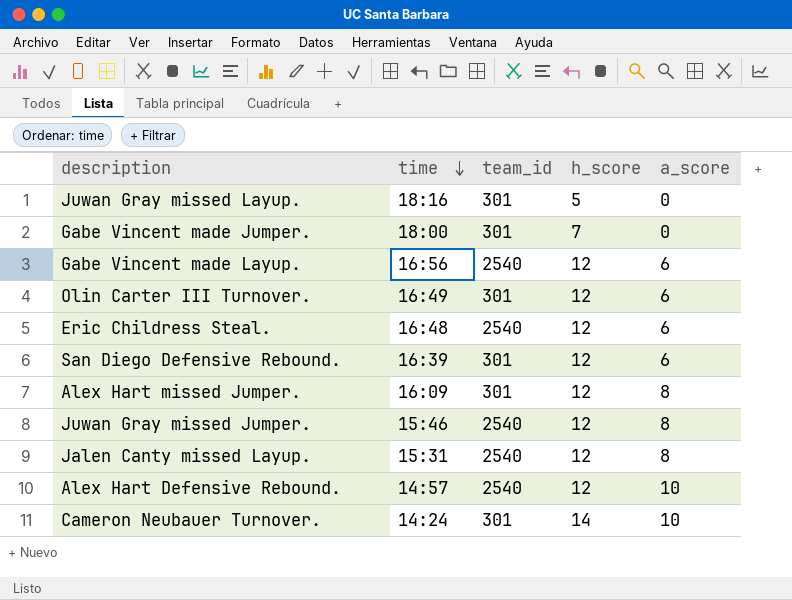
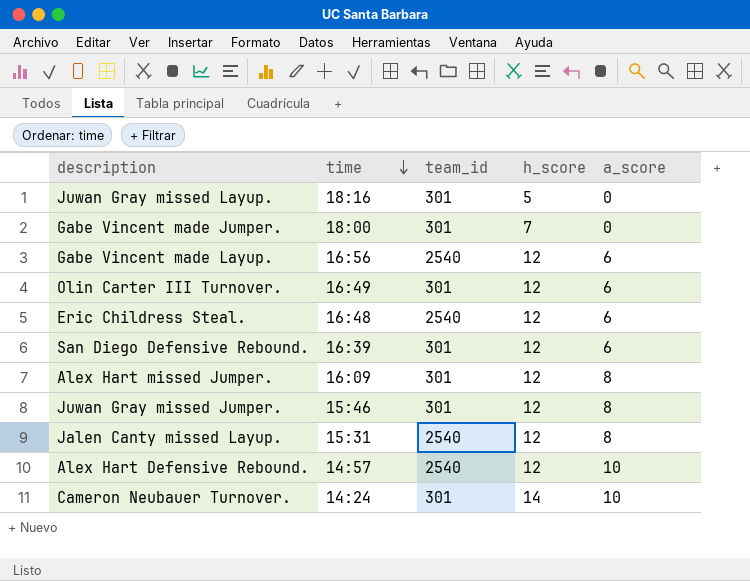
Juwan Gray missed Jumper. | team_id: 2540 -> 301

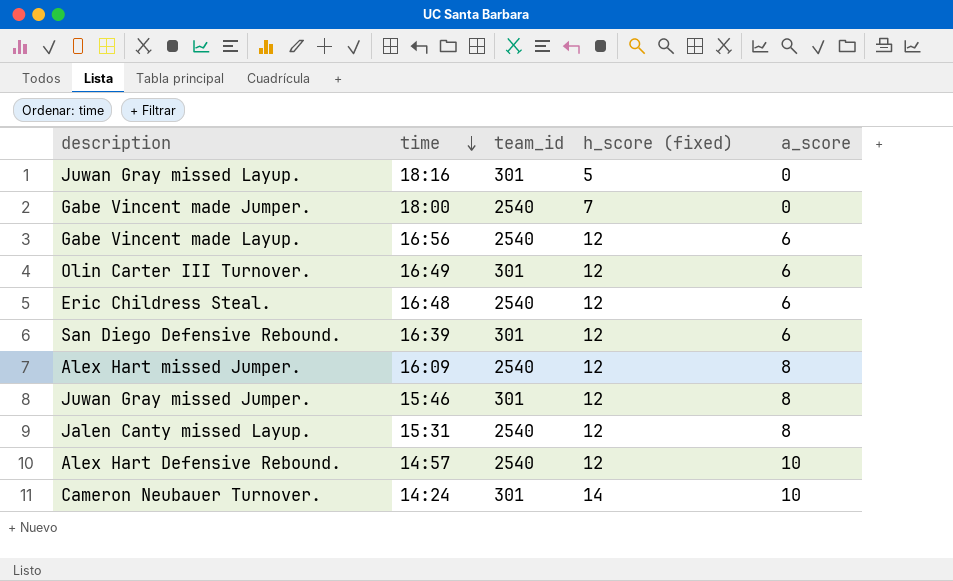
column name: h_score -> h_score (fixed)
Gabe Vincent made Jumper. | team_id: 301 -> 2540
Alex Hart missed Jumper. | team_id: 301 -> 2540

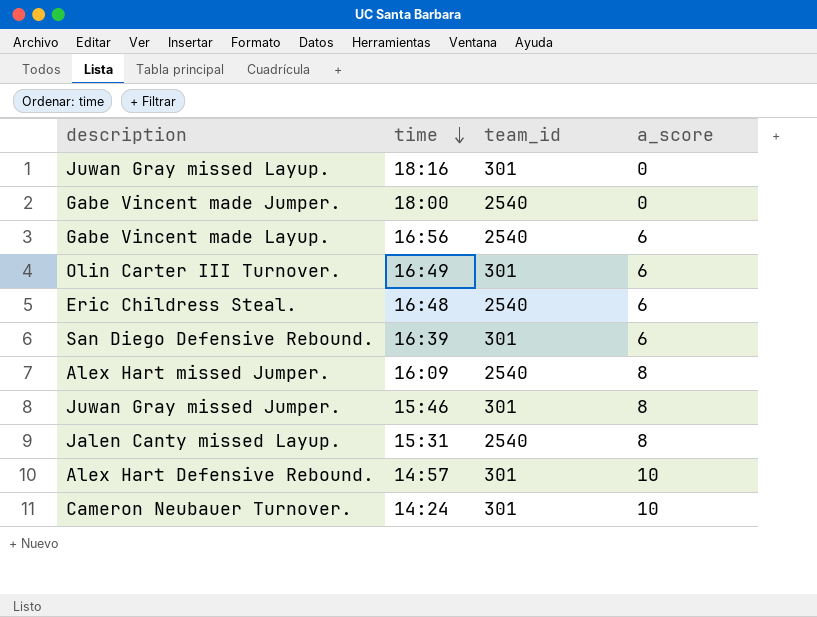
column h_score (fixed) | position: 4 -> none
Alex Hart Defensive Rebound. | team_id: 2540 -> 301

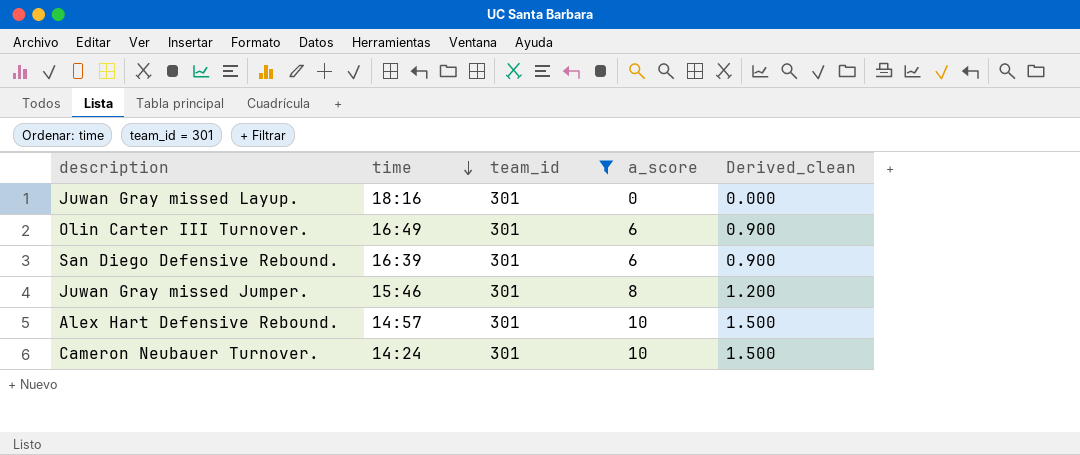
filter: none -> team_id = 301
column Derived_clean | formula: none -> [a_score] * 0.15

